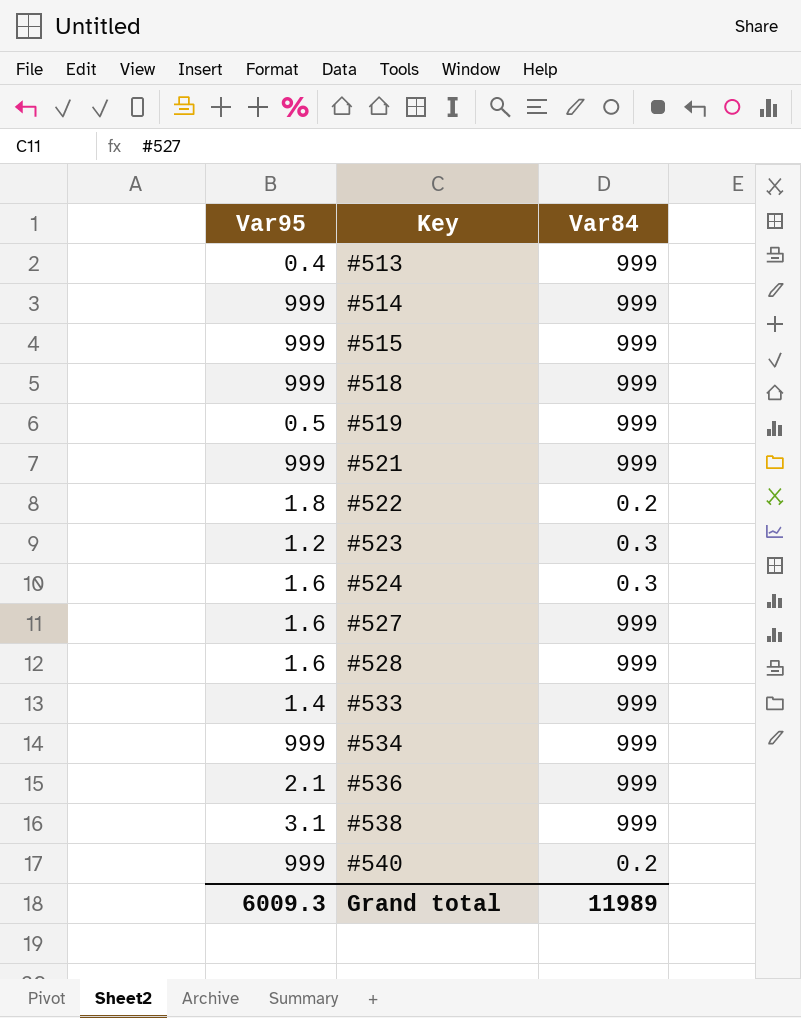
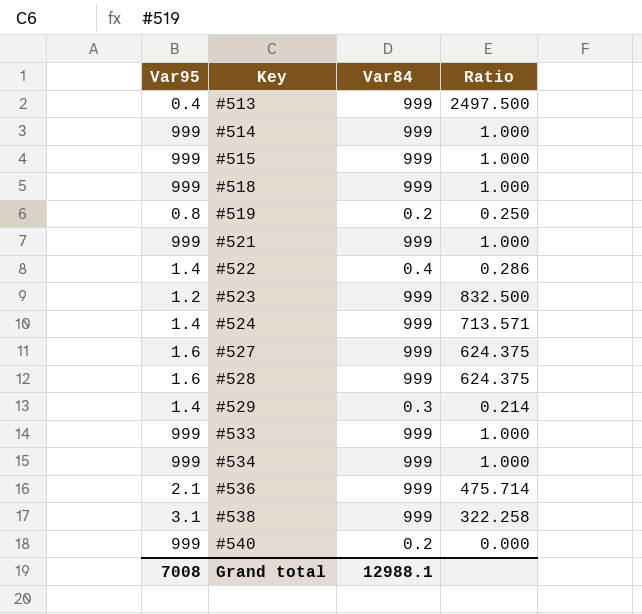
column Ratio | formula: none -> [Var84] / [Var95]
#519 | Var95: 0.5 -> 0.8
#519 | Var84: 999 -> 0.2
#522 | Var95: 1.8 -> 1.4
#522 | Var84: 0.2 -> 0.4
#523 | Var84: 0.3 -> 999
#524 | Var95: 1.6 -> 1.4
#524 | Var84: 0.3 -> 999
row #529: none -> 1.4 | 0.3 | 0.214
#533 | Var95: 1.4 -> 999
Grand total | Var95: 6009.3 -> 7008
Grand total | Var84: 11989 -> 12988.1

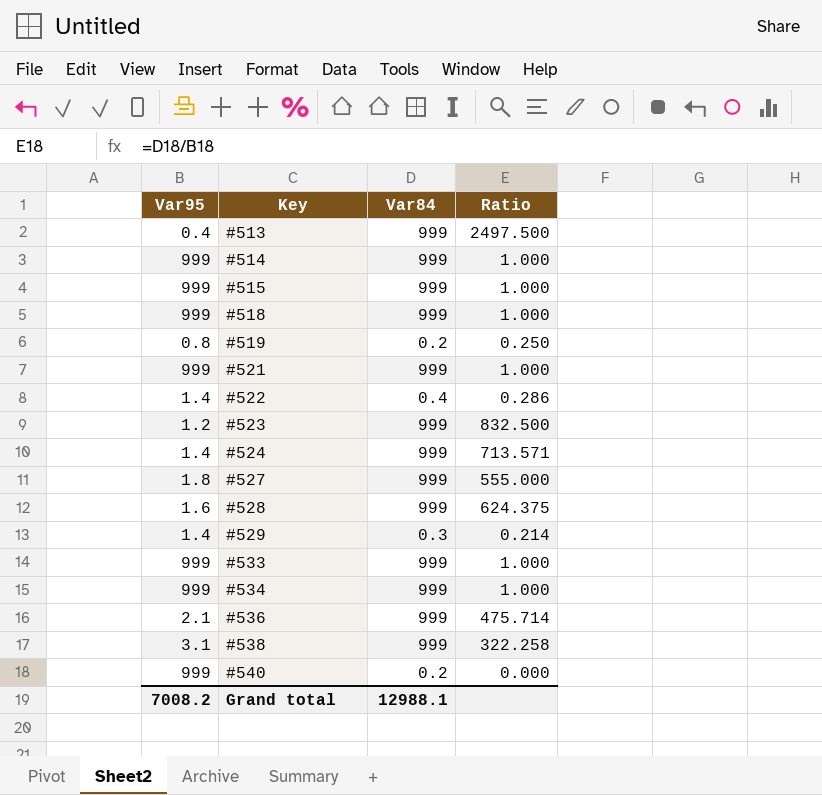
#527 | Var95: 1.6 -> 1.8
#527 | Ratio: 624.375 -> 555.000
Grand total | Var95: 7008 -> 7008.2

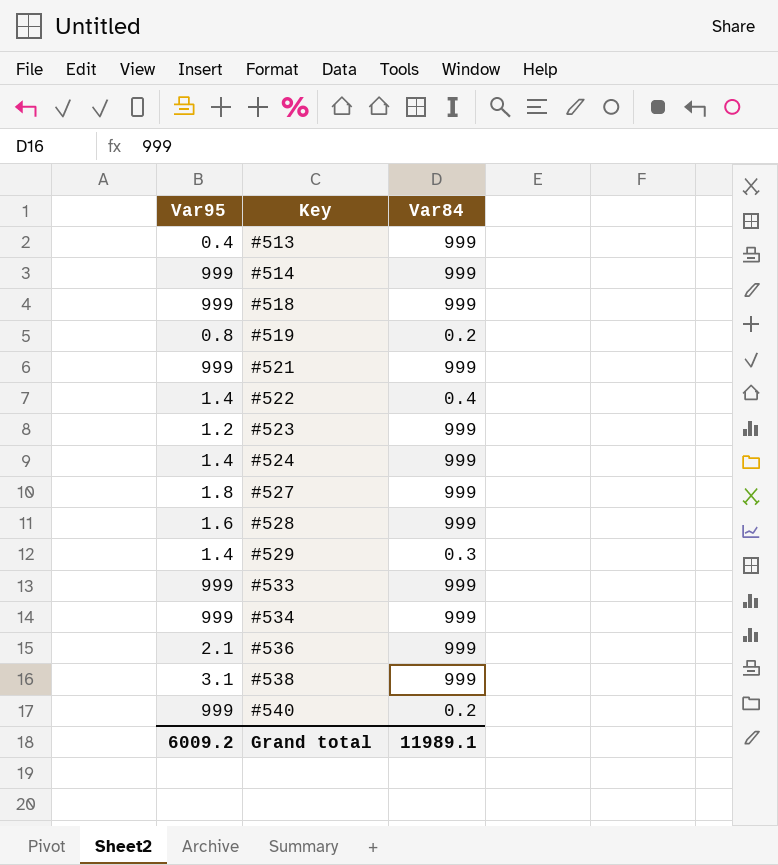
column Ratio | formula: [Var84] / [Var95] -> none
row #515: 999 | 999 | 1.000 -> none
Grand total | Var95: 7008.2 -> 6009.2
Grand total | Var84: 12988.1 -> 11989.1

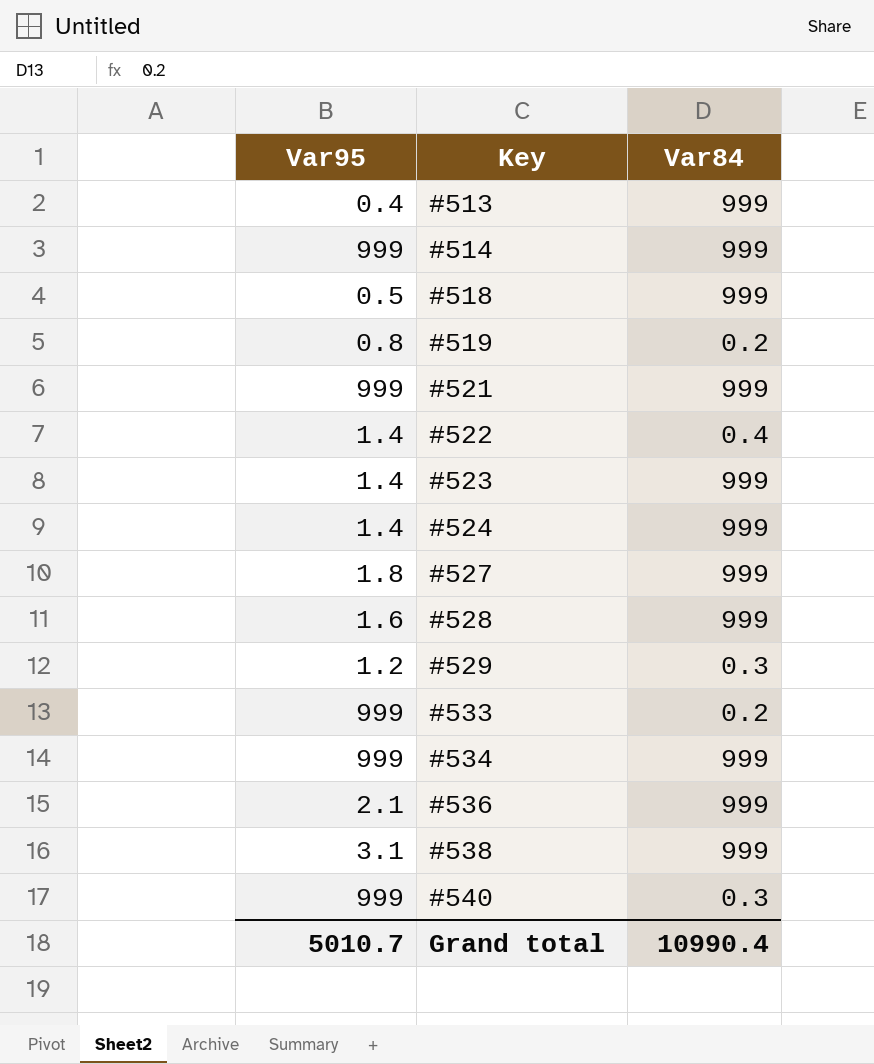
#518 | Var95: 999 -> 0.5
#523 | Var95: 1.2 -> 1.4
#529 | Var95: 1.4 -> 1.2
#533 | Var84: 999 -> 0.2
#540 | Var84: 0.2 -> 0.3
Grand total | Var95: 6009.2 -> 5010.7
Grand total | Var84: 11989.1 -> 10990.4

